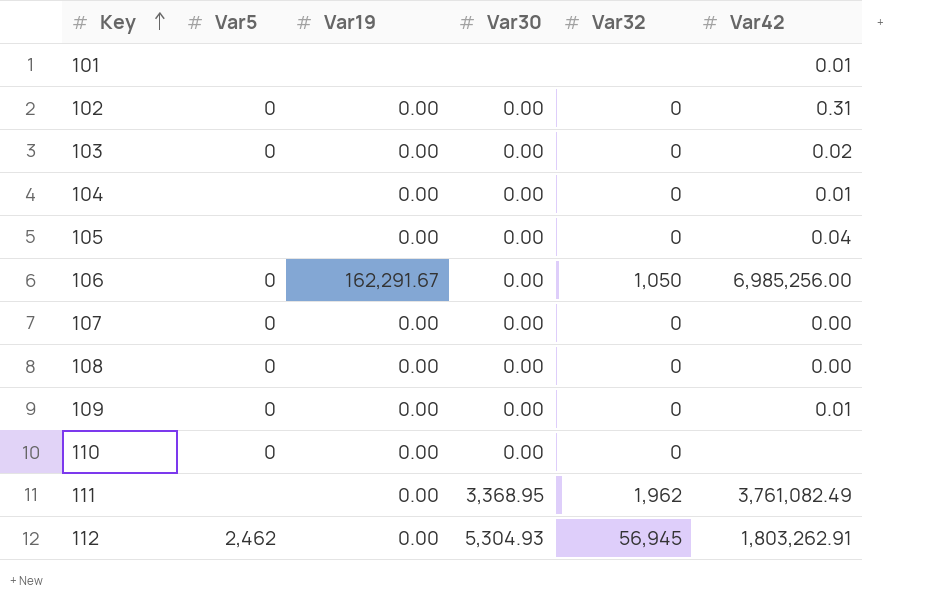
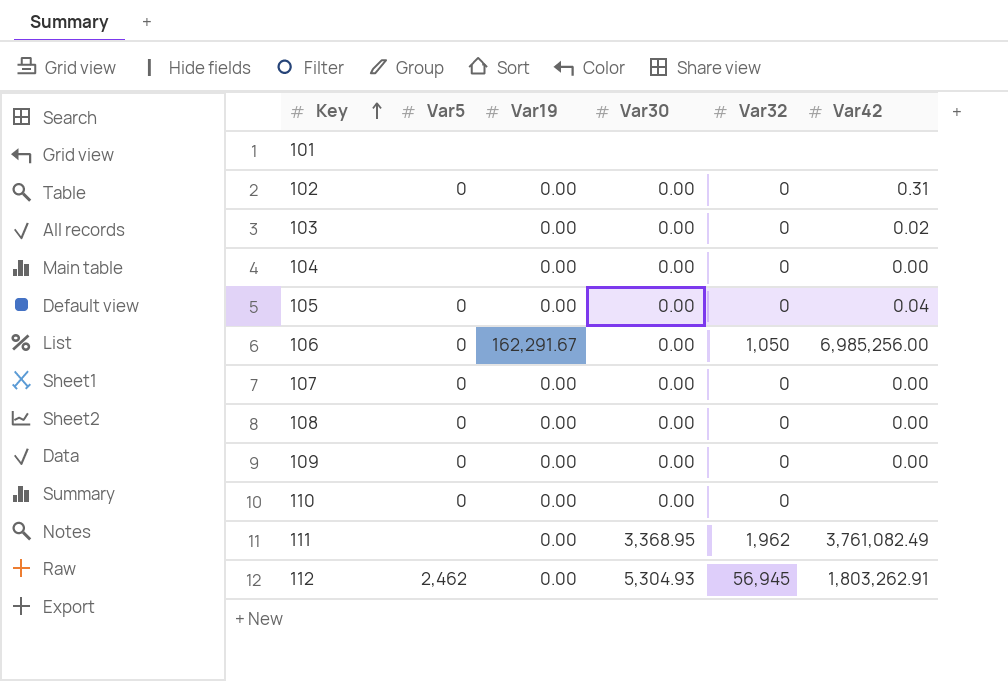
101 | Var42: 0.01 -> none
103 | Var5: 0 -> none
104 | Var42: 0.01 -> 0.00
105 | Var5: none -> 0
109 | Var42: 0.01 -> 0.00

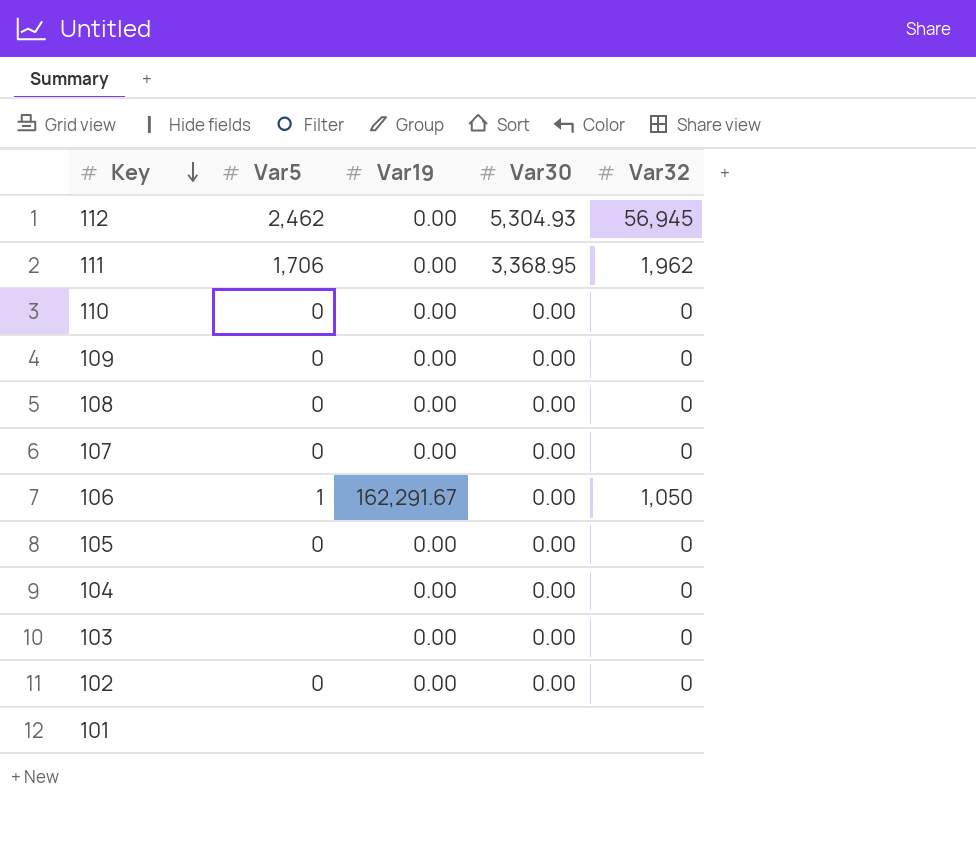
row order: Key ascending -> Key descending
column Var42 | position: 6 -> none
111 | Var5: none -> 1,706
106 | Var5: 0 -> 1

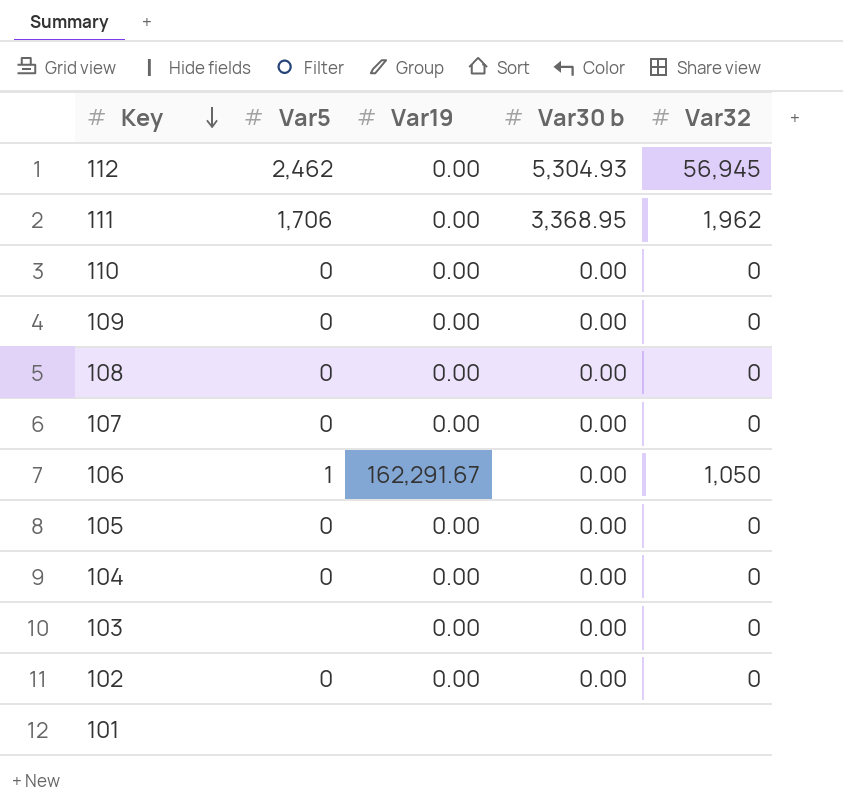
column name: Var30 -> Var30 b
104 | Var5: none -> 0

